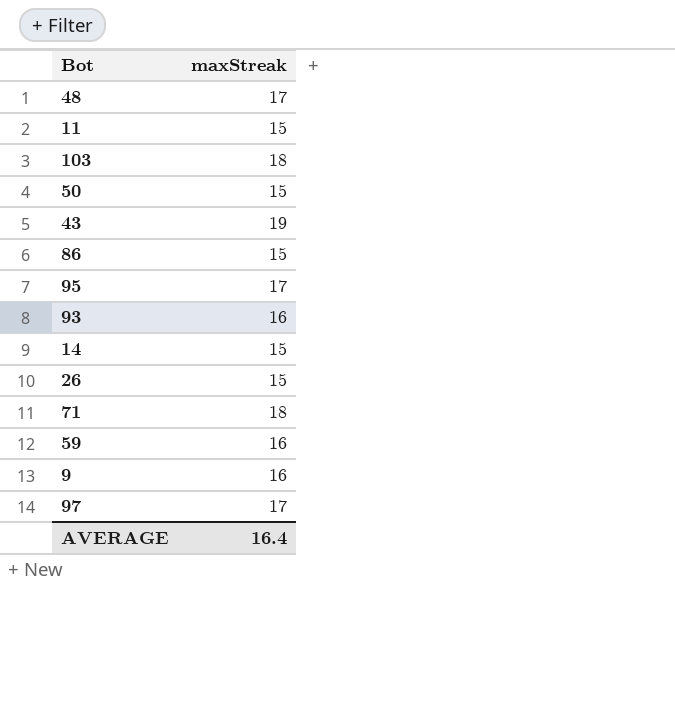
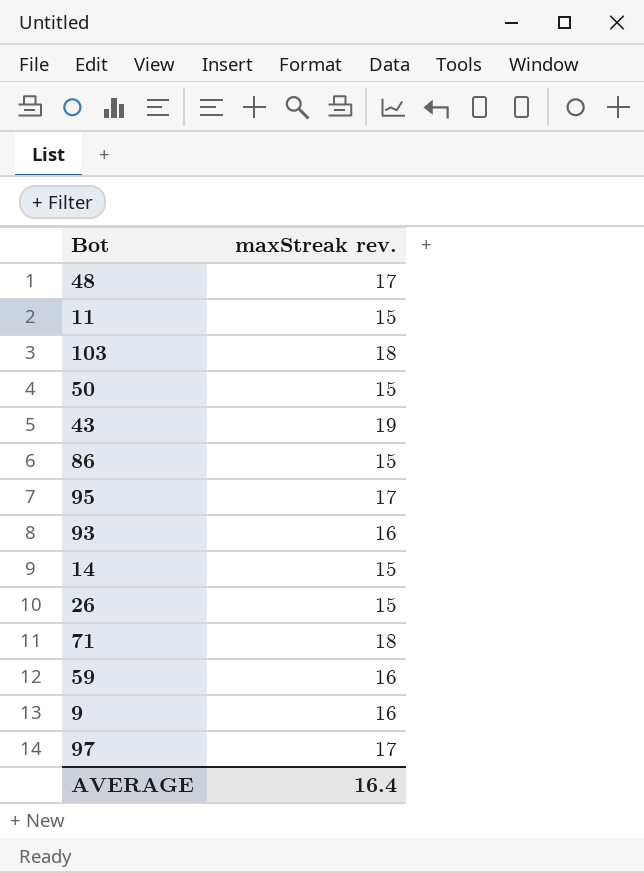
column name: maxStreak -> maxStreak rev.

